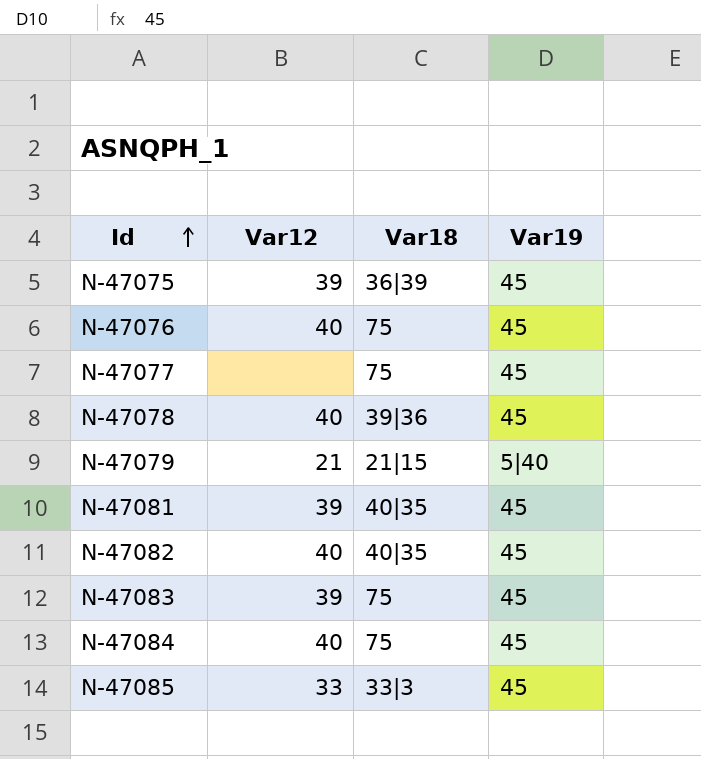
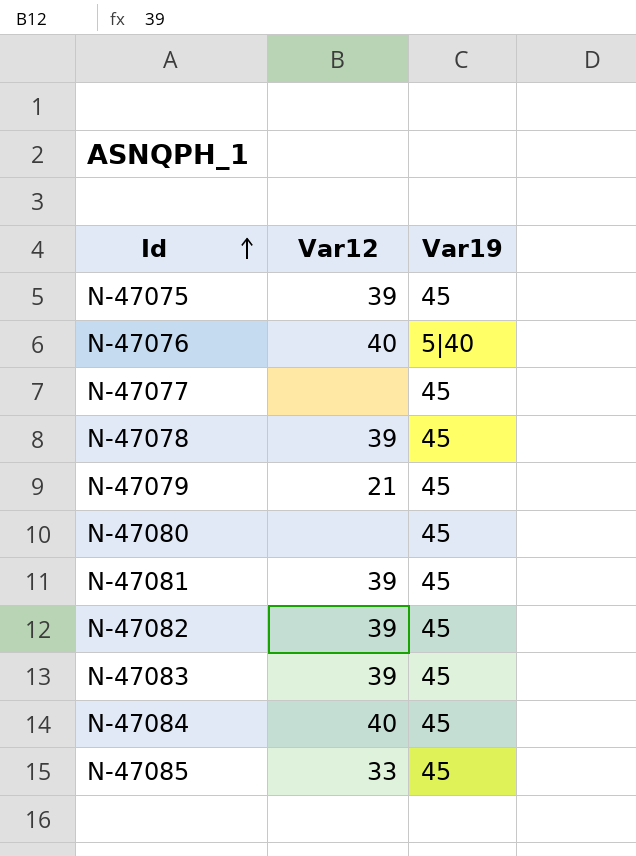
column Var18 | position: 3 -> none
N-47076 | Var19: 45 -> 5|40
N-47078 | Var12: 40 -> 39
N-47079 | Var19: 5|40 -> 45
row N-47080: none -> none | 45
N-47082 | Var12: 40 -> 39

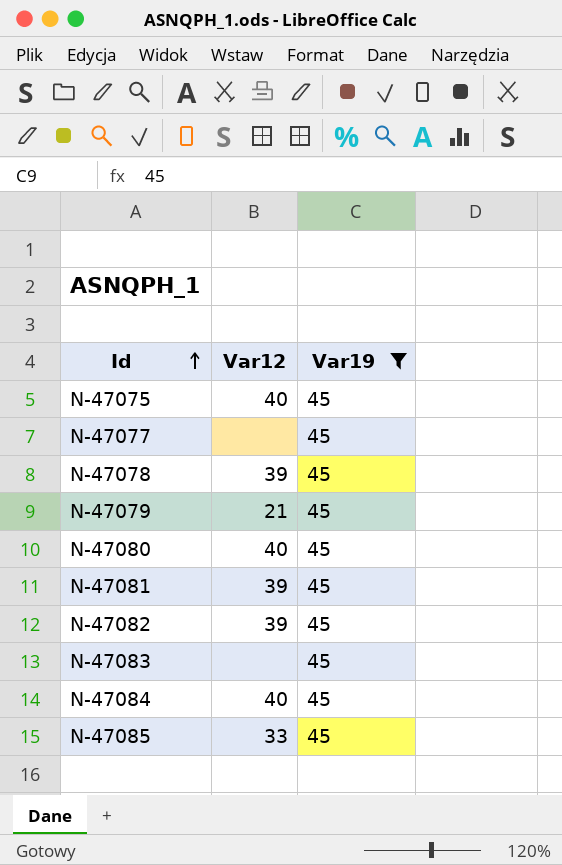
filter: none -> Var19 = 45
N-47075 | Var12: 39 -> 40
N-47080 | Var12: none -> 40
N-47083 | Var12: 39 -> none

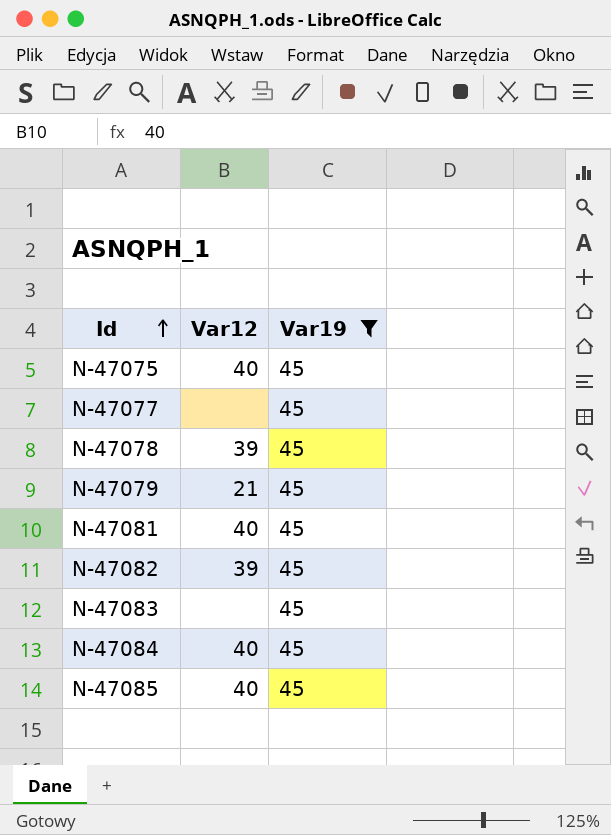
row N-47080: 40 | 45 -> none
N-47081 | Var12: 39 -> 40
N-47085 | Var12: 33 -> 40

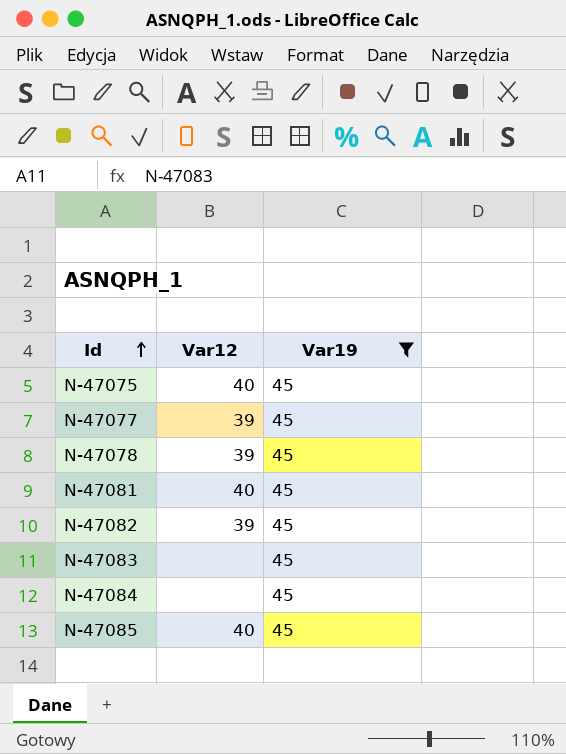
row N-47079: 21 | 45 -> none
N-47077 | Var12: none -> 39
N-47084 | Var12: 40 -> none

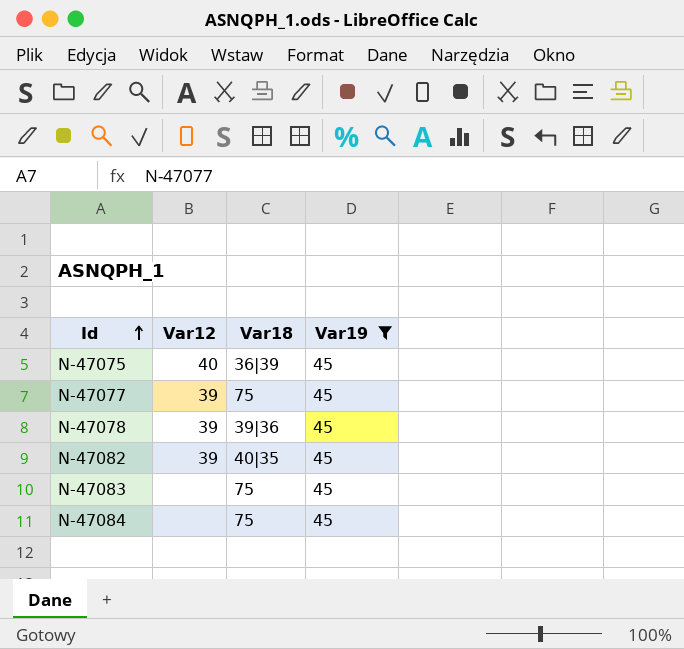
column Var18 | position: none -> 3
row N-47081: 40 | 45 -> none
row N-47085: 40 | 45 -> none

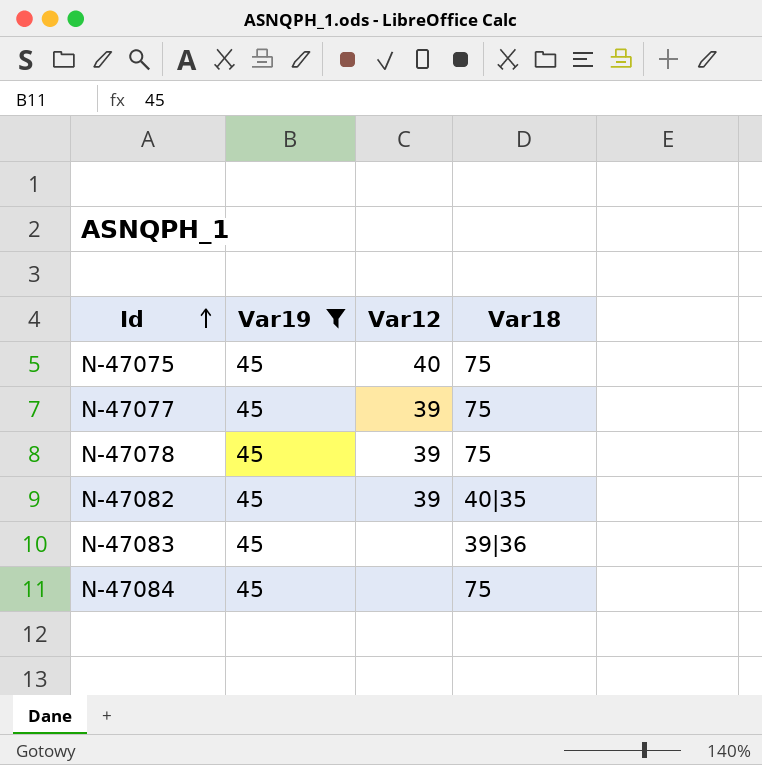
column Var19 | position: 4 -> 2
N-47075 | Var18: 36|39 -> 75
N-47078 | Var18: 39|36 -> 75
N-47083 | Var18: 75 -> 39|36

